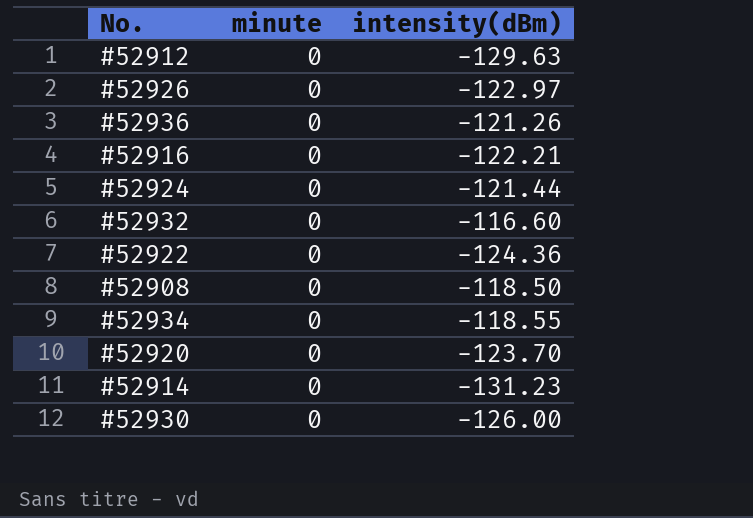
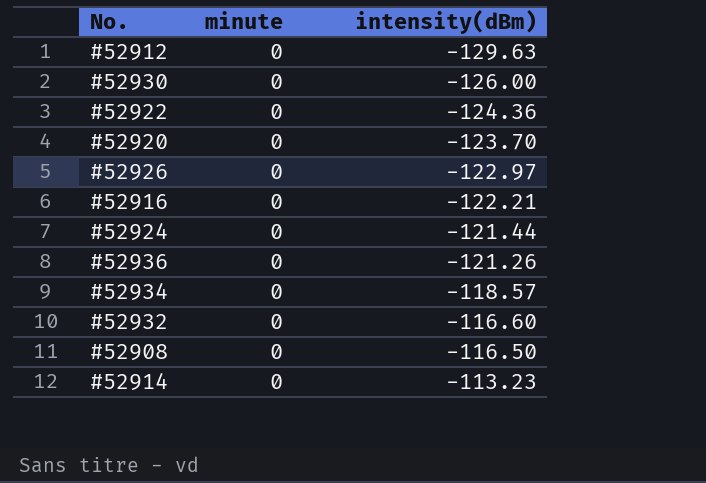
row order: none -> intensity(dBm) ascending
#52934 | intensity(dBm): -118.55 -> -118.57
#52908 | intensity(dBm): -118.50 -> -116.50
#52914 | intensity(dBm): -131.23 -> -113.23

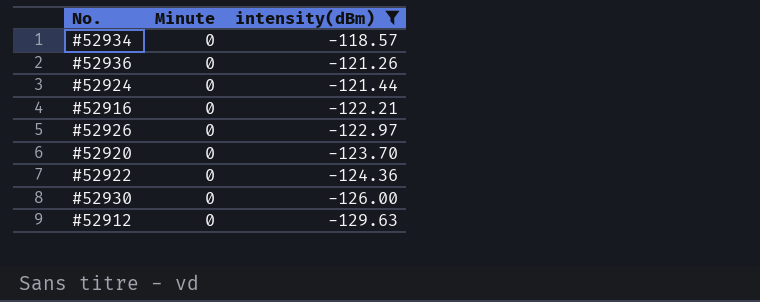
filter: none -> intensity(dBm) <= -118.57
row order: intensity(dBm) ascending -> intensity(dBm) descending
column name: minute -> Minute

